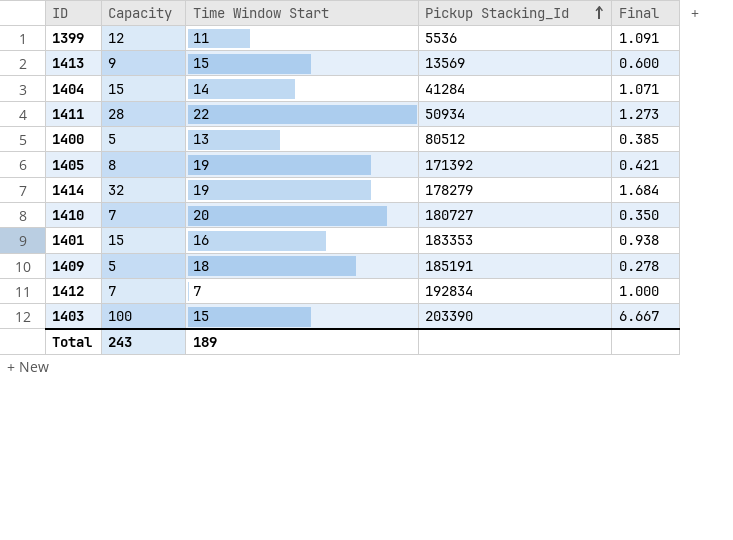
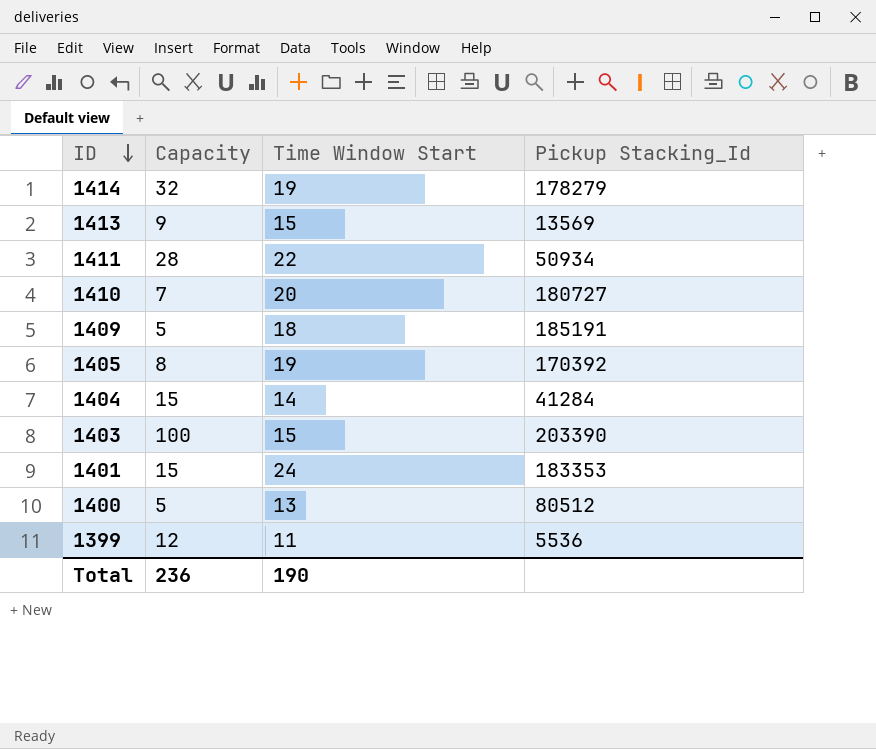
row order: Pickup Stacking_Id ascending -> ID descending
column Final | formula: [Capacity] / [Time Window Start] -> none
row 1412: 7 | 7 | 192834 | 1.000 -> none
1405 | Pickup Stacking_Id: 171392 -> 170392
1401 | Time Window Start: 16 -> 24
Total | Capacity: 243 -> 236
Total | Time Window Start: 189 -> 190

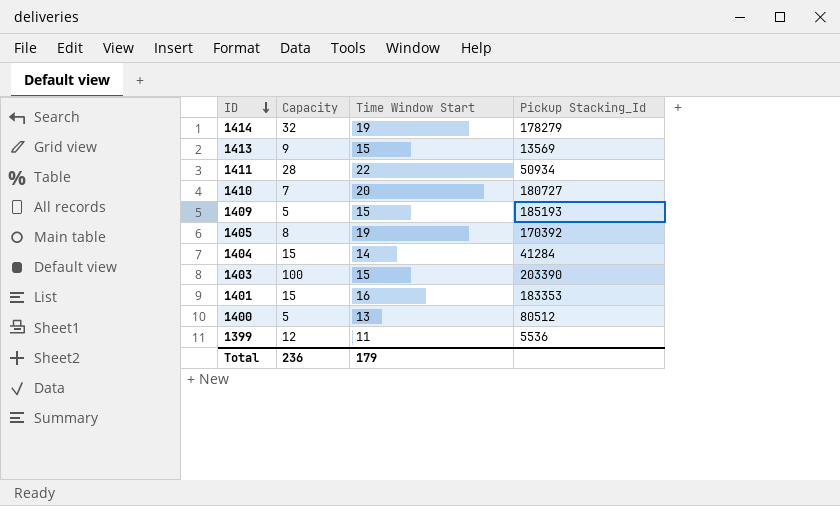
1409 | Time Window Start: 18 -> 15
1409 | Pickup Stacking_Id: 185191 -> 185193
1401 | Time Window Start: 24 -> 16
Total | Time Window Start: 190 -> 179

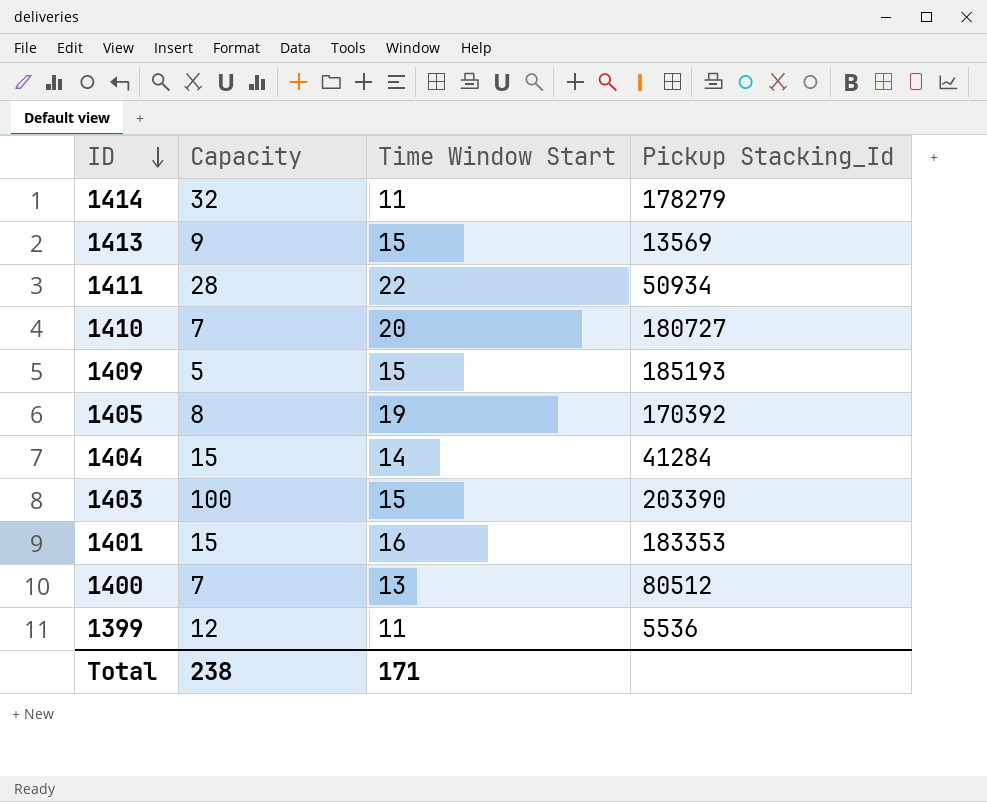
1414 | Time Window Start: 19 -> 11
1400 | Capacity: 5 -> 7
Total | Capacity: 236 -> 238
Total | Time Window Start: 179 -> 171

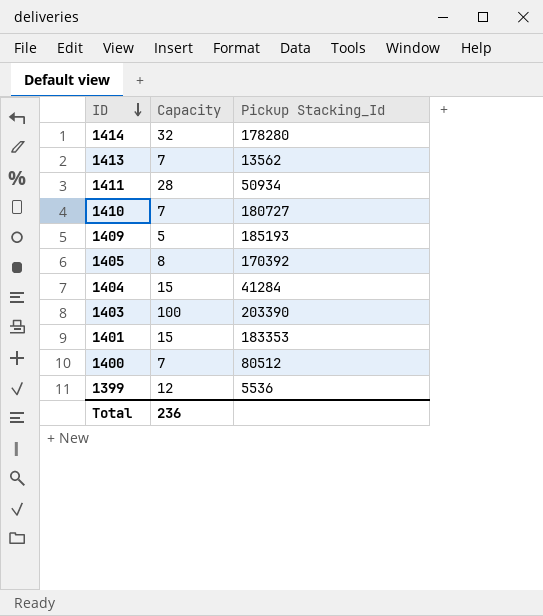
column Time Window Start | position: 3 -> none
1414 | Pickup Stacking_Id: 178279 -> 178280
1413 | Capacity: 9 -> 7
1413 | Pickup Stacking_Id: 13569 -> 13562
Total | Capacity: 238 -> 236

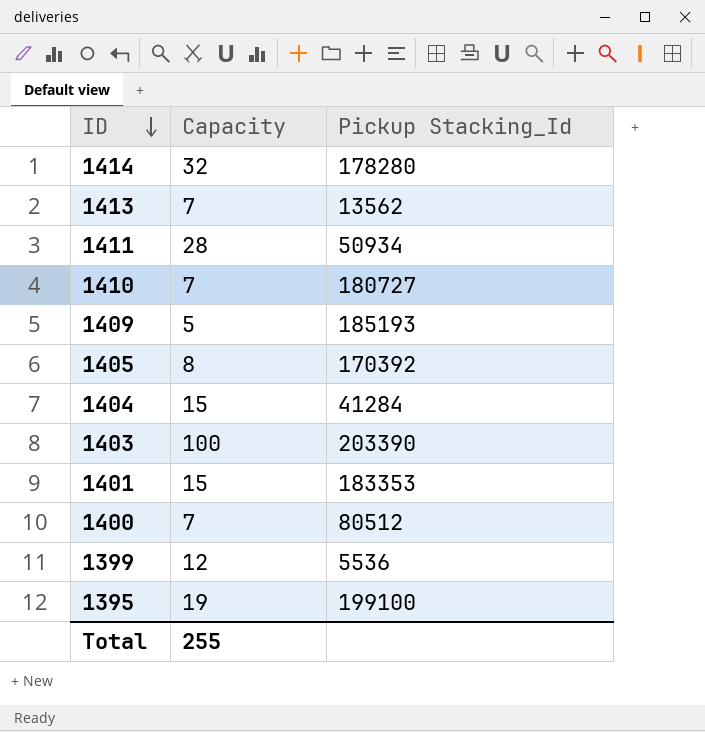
row 1395: none -> 19 | 199100
Total | Capacity: 236 -> 255

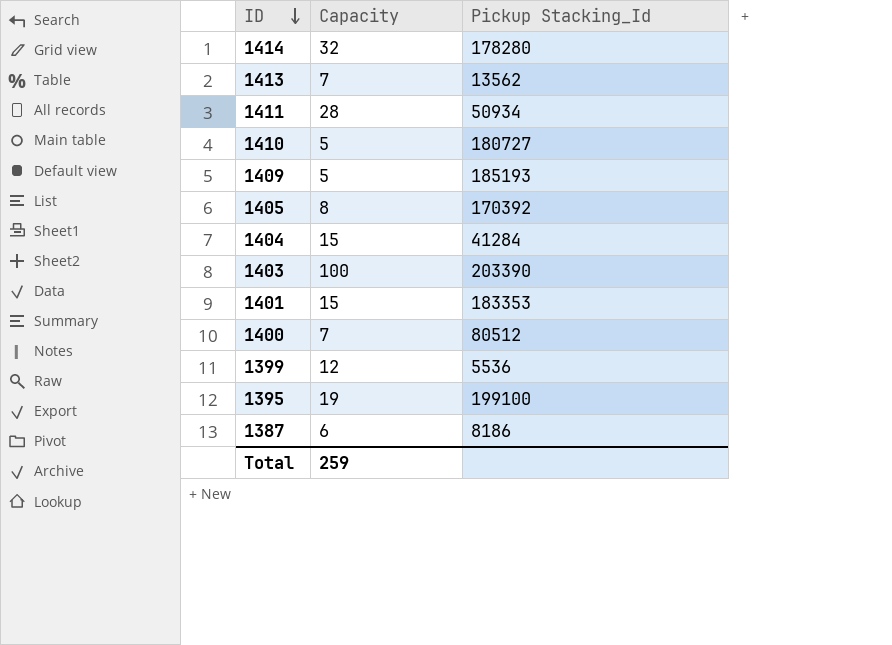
1410 | Capacity: 7 -> 5
row 1387: none -> 6 | 8186
Total | Capacity: 255 -> 259

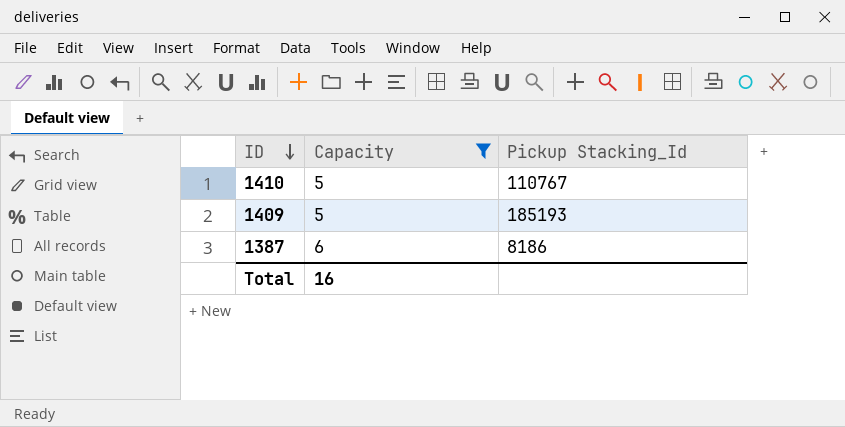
filter: none -> Capacity <= 6
1410 | Pickup Stacking_Id: 180727 -> 110767
Total | Capacity: 259 -> 16

